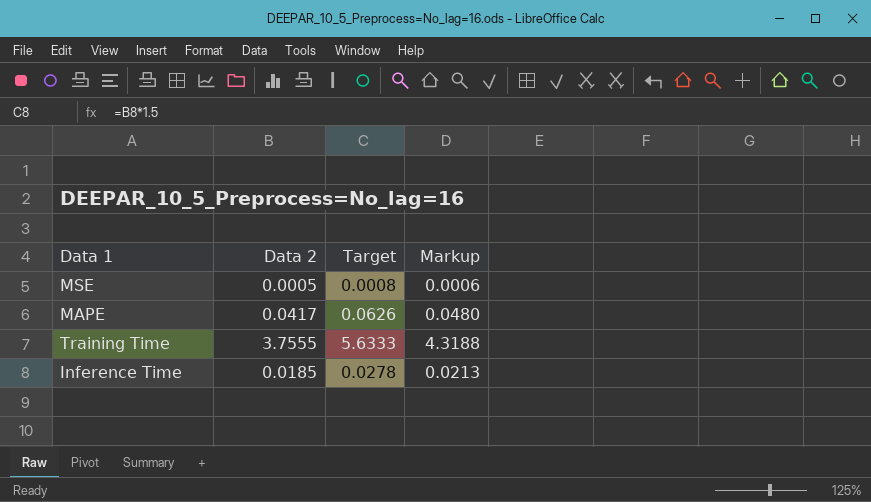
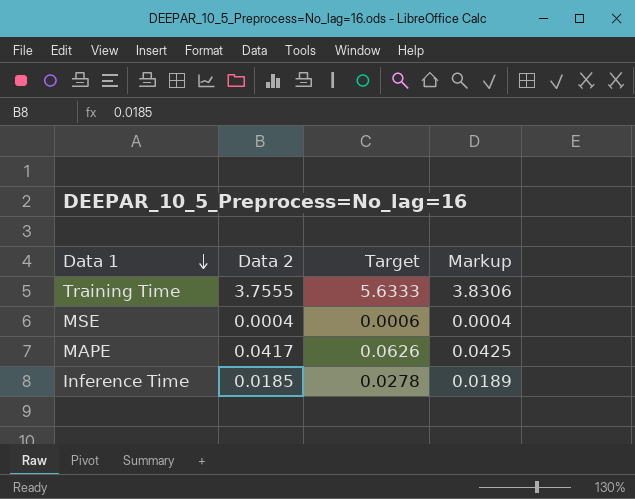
row order: none -> Data 1 descending
column Markup | formula: [Data 2] * 1.15 -> [Data 2] * 1.02
MSE | Data 2: 0.0005 -> 0.0004
MSE | Target: 0.0008 -> 0.0006

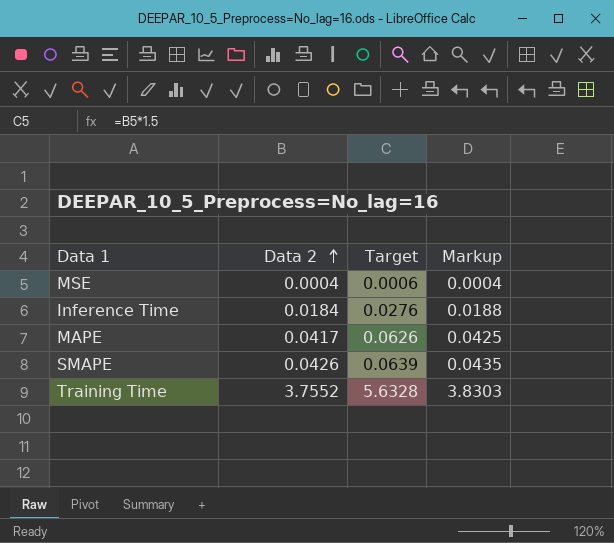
row order: Data 1 descending -> Data 2 ascending
Inference Time | Data 2: 0.0185 -> 0.0184
Inference Time | Target: 0.0278 -> 0.0276
Inference Time | Markup: 0.0189 -> 0.0188
row SMAPE: none -> 0.0426 | 0.0639 | 0.0435
Training Time | Data 2: 3.7555 -> 3.7552
Training Time | Target: 5.6333 -> 5.6328
Training Time | Markup: 3.8306 -> 3.8303

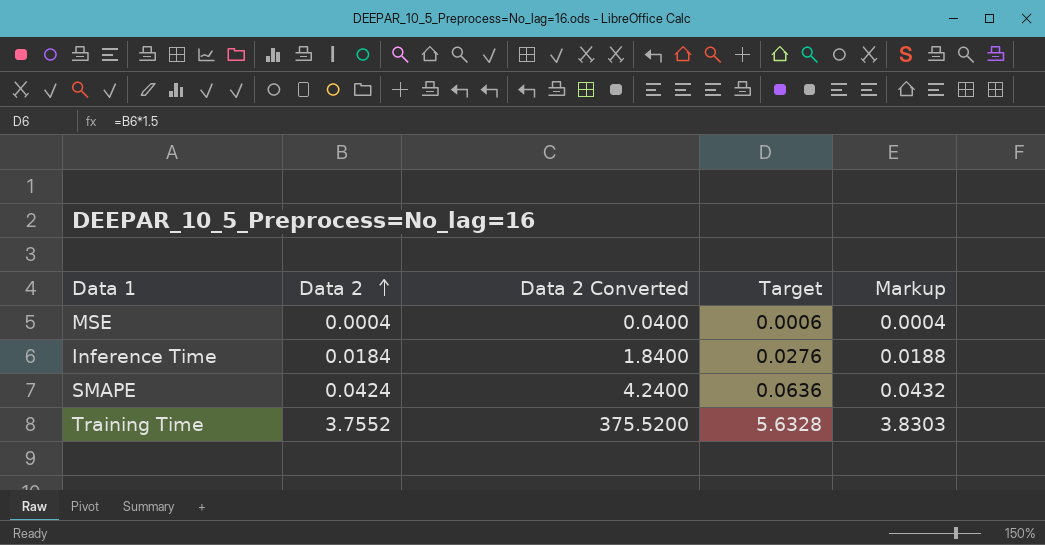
column Data 2 Converted | formula: none -> [Data 2] * 100
row MAPE: 0.0417 | 0.0626 | 0.0425 -> none
SMAPE | Data 2: 0.0426 -> 0.0424
SMAPE | Target: 0.0639 -> 0.0636
SMAPE | Markup: 0.0435 -> 0.0432

